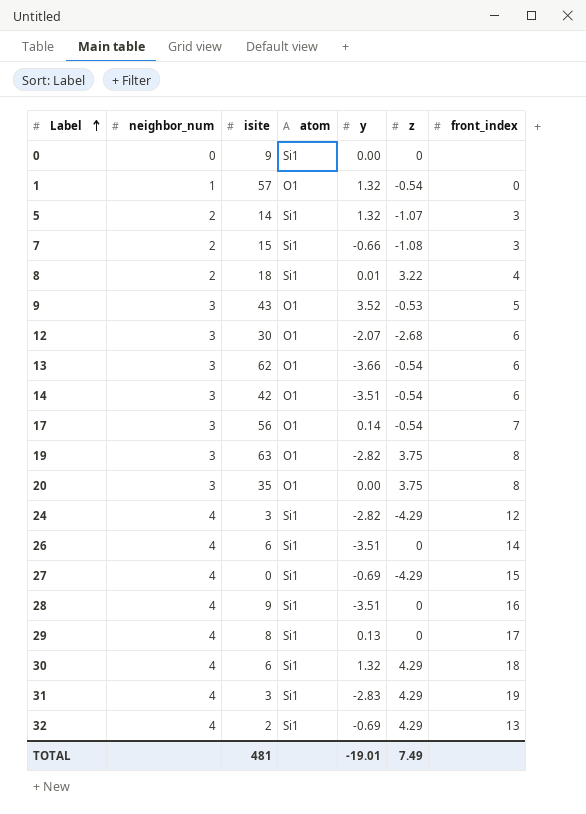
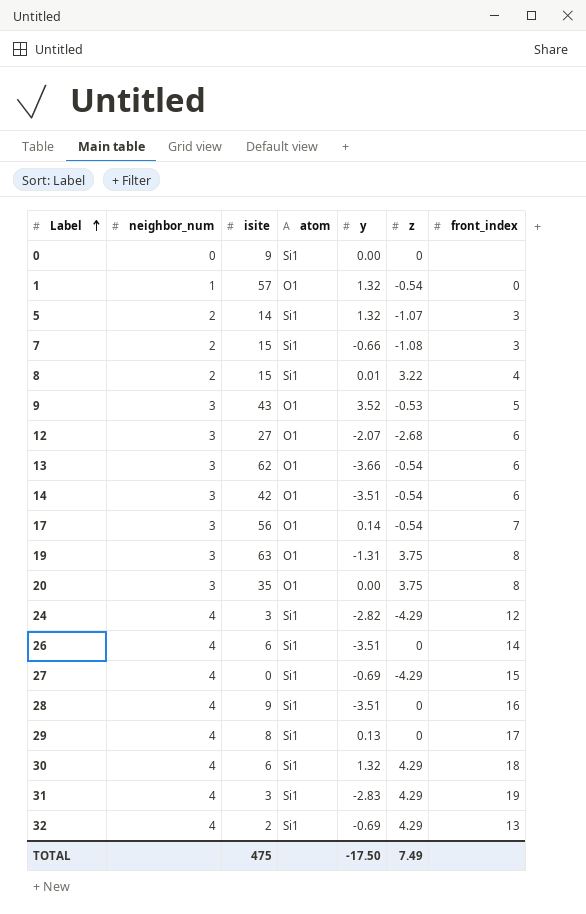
8 | isite: 18 -> 15
12 | isite: 30 -> 27
19 | y: -2.82 -> -1.31
TOTAL | isite: 481 -> 475
TOTAL | y: -19.01 -> -17.50

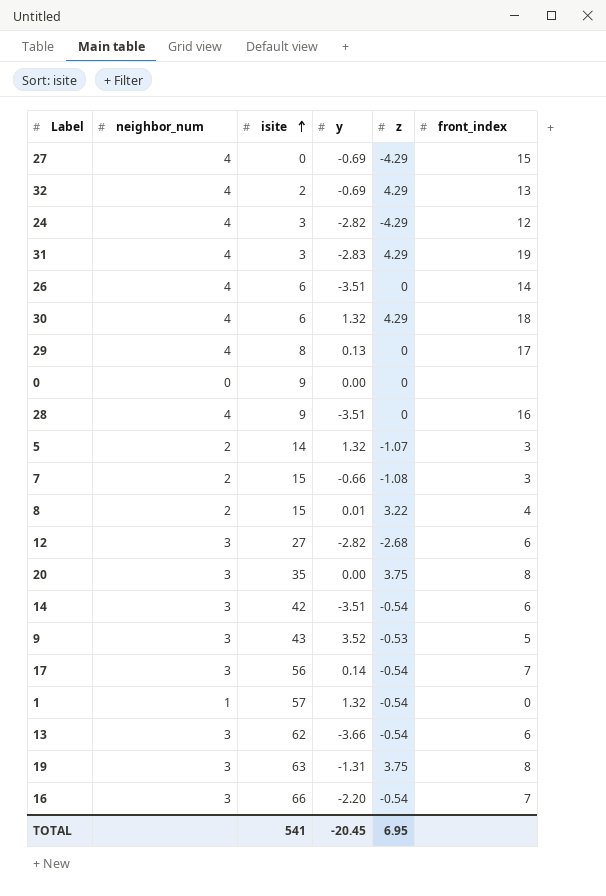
row order: Label ascending -> isite ascending
column atom | position: 4 -> none
12 | y: -2.07 -> -2.82
row 16: none -> 3 | 66 | -2.20 | -0.54 | 7
TOTAL | isite: 475 -> 541
TOTAL | y: -17.50 -> -20.45
TOTAL | z: 7.49 -> 6.95

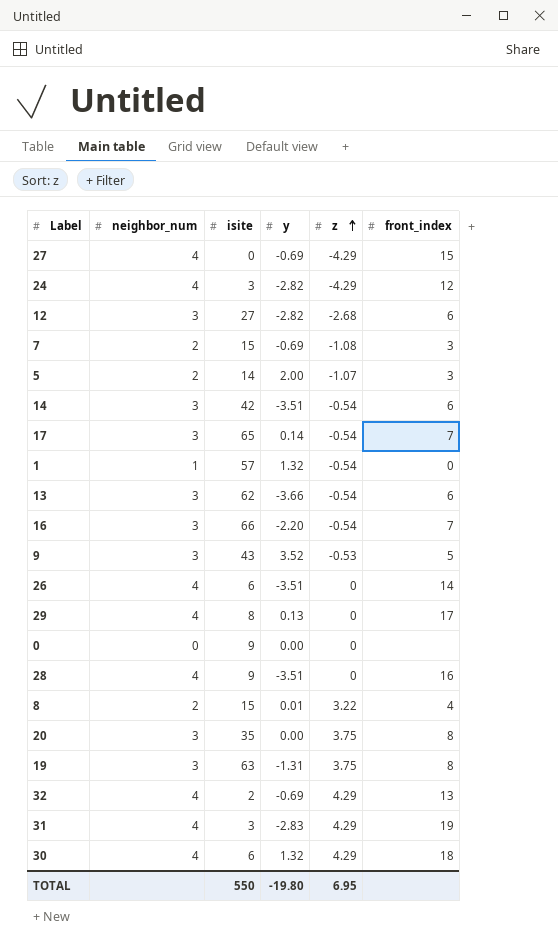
row order: isite ascending -> z ascending
7 | y: -0.66 -> -0.69
5 | y: 1.32 -> 2.00
17 | isite: 56 -> 65
TOTAL | isite: 541 -> 550
TOTAL | y: -20.45 -> -19.80

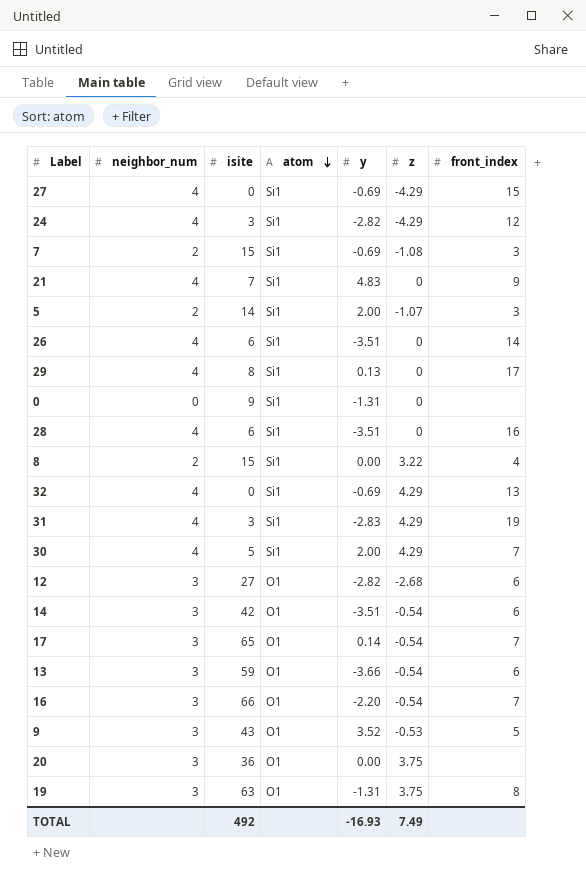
row order: z ascending -> atom descending
column atom | position: none -> 4
row 1: 1 | 57 | 1.32 | -0.54 | 0 -> none
row 21: none -> 4 | 7 | Si1 | 4.83 | 0 | 9
0 | y: 0.00 -> -1.31
28 | isite: 9 -> 6
8 | y: 0.01 -> 0.00
32 | isite: 2 -> 0
30 | isite: 6 -> 5
30 | y: 1.32 -> 2.00
30 | front_index: 18 -> 7
13 | isite: 62 -> 59
20 | isite: 35 -> 36
20 | front_index: 8 -> none
TOTAL | isite: 550 -> 492
TOTAL | y: -19.80 -> -16.93
TOTAL | z: 6.95 -> 7.49

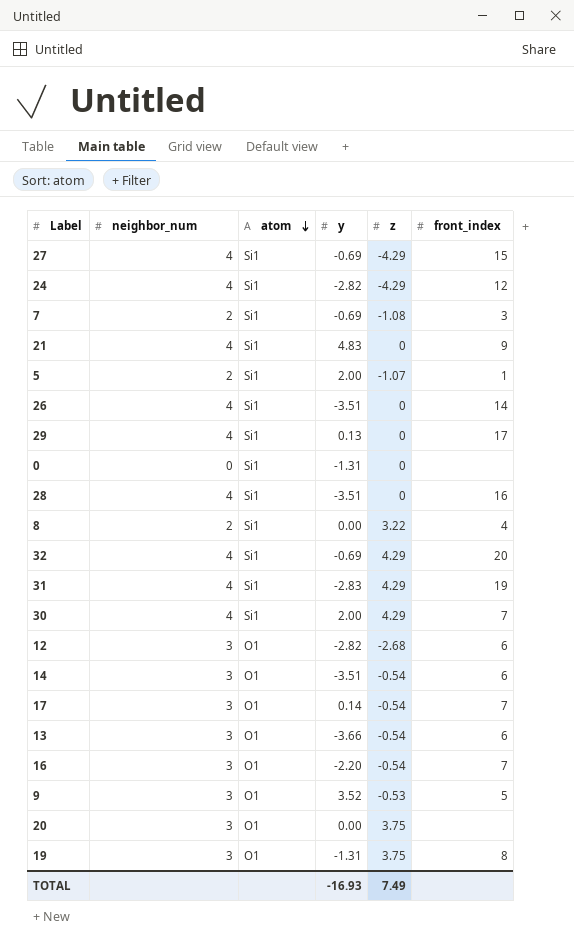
column isite | position: 3 -> none
5 | front_index: 3 -> 1
32 | front_index: 13 -> 20

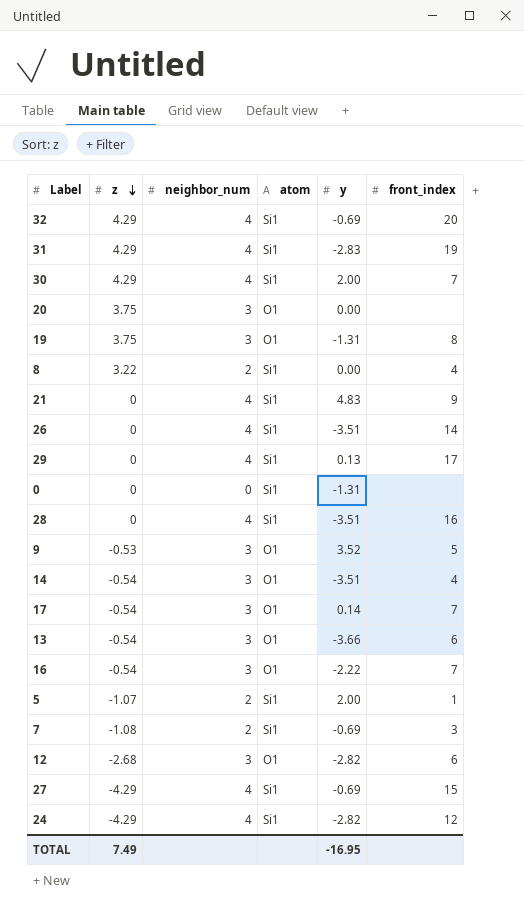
row order: atom descending -> z descending
column z | position: 5 -> 2
14 | front_index: 6 -> 4
16 | y: -2.20 -> -2.22
TOTAL | y: -16.93 -> -16.95

